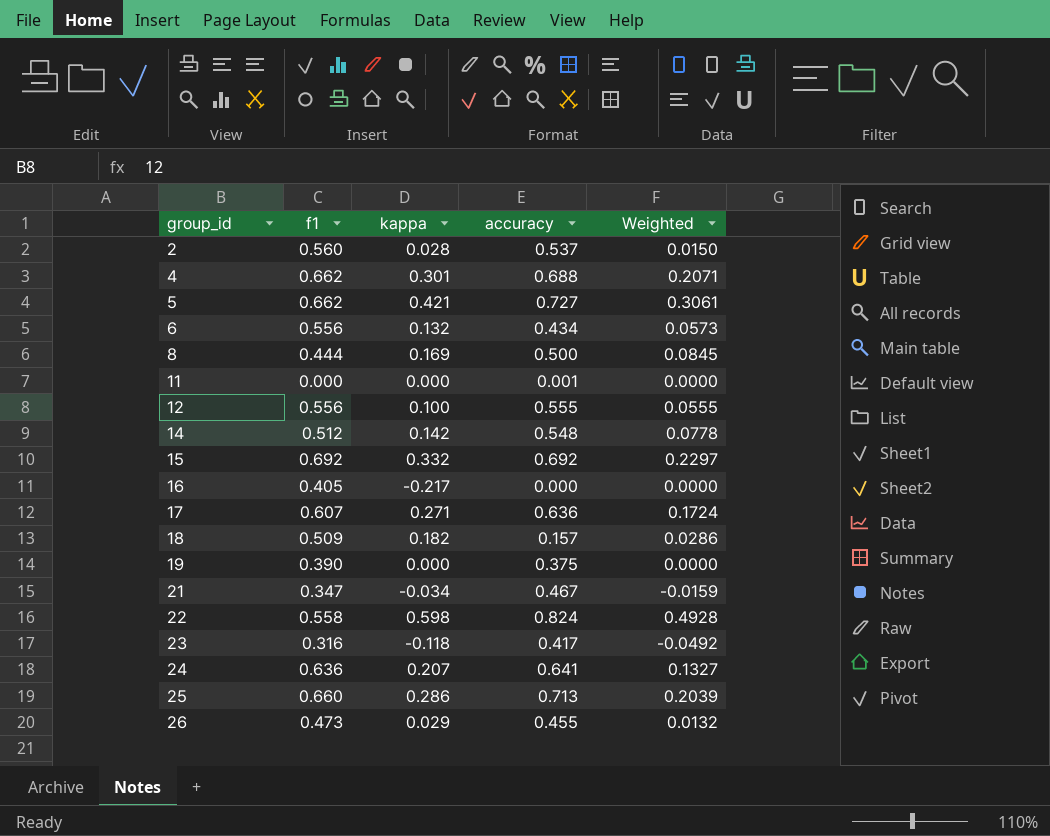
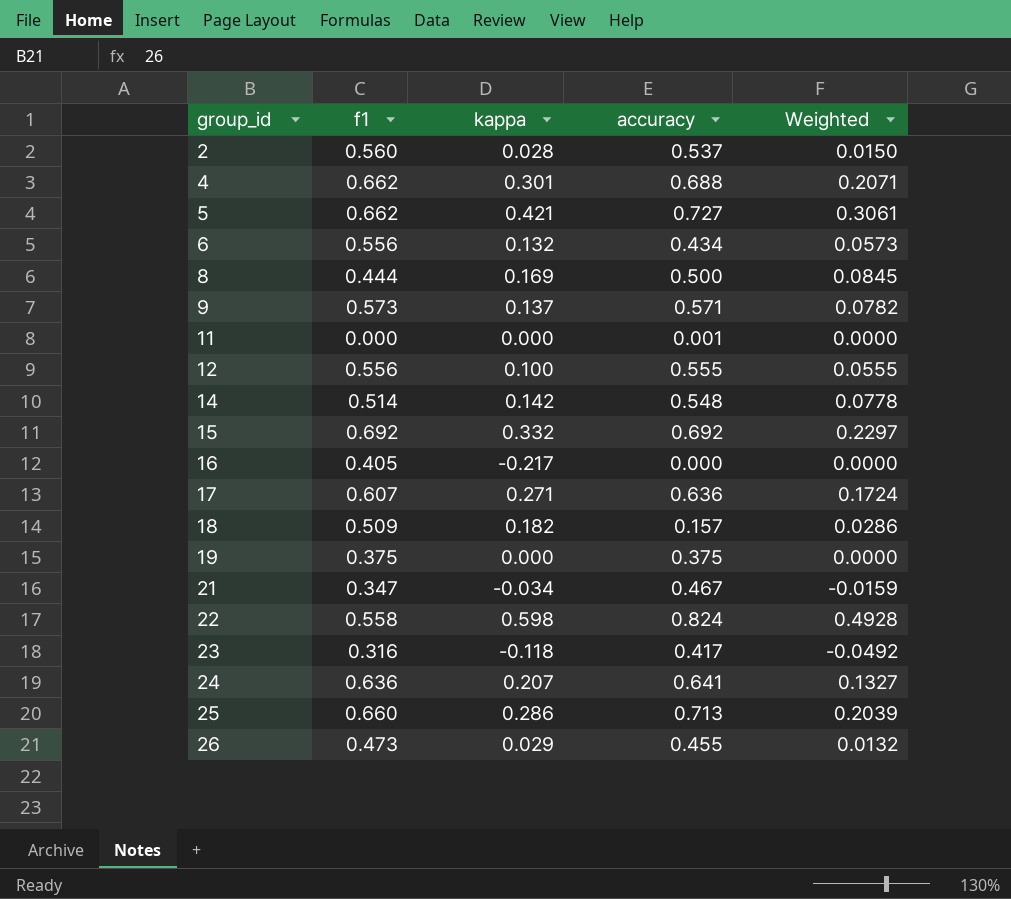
row 9: none -> 0.573 | 0.137 | 0.571 | 0.0782
14 | f1: 0.512 -> 0.514
19 | f1: 0.390 -> 0.375

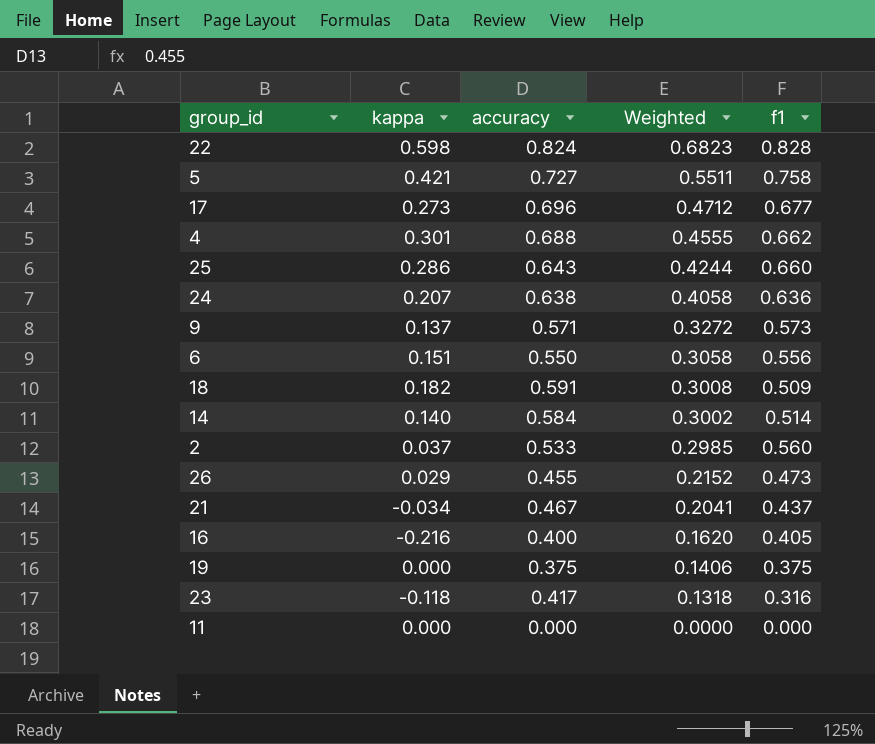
row order: group_id ascending -> Weighted descending
column Weighted | formula: [kappa] * [accuracy] -> [accuracy] * [f1]
column f1 | position: 2 -> 5
row 8: 0.444 | 0.169 | 0.500 | 0.0845 -> none
row 12: 0.556 | 0.100 | 0.555 | 0.0555 -> none
row 15: 0.692 | 0.332 | 0.692 | 0.2297 -> none
22 | f1: 0.558 -> 0.828
5 | f1: 0.662 -> 0.758
17 | kappa: 0.271 -> 0.273
17 | accuracy: 0.636 -> 0.696
17 | f1: 0.607 -> 0.677
25 | accuracy: 0.713 -> 0.643
24 | accuracy: 0.641 -> 0.638
6 | kappa: 0.132 -> 0.151
6 | accuracy: 0.434 -> 0.550
18 | accuracy: 0.157 -> 0.591
14 | kappa: 0.142 -> 0.140
14 | accuracy: 0.548 -> 0.584
2 | kappa: 0.028 -> 0.037
2 | accuracy: 0.537 -> 0.533
21 | f1: 0.347 -> 0.437
16 | kappa: -0.217 -> -0.216
16 | accuracy: 0.000 -> 0.400
11 | accuracy: 0.001 -> 0.000

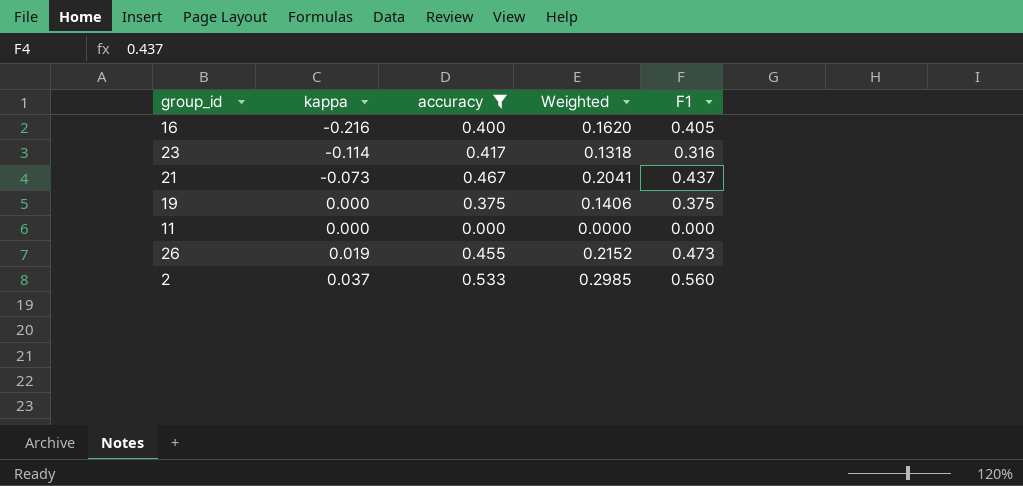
filter: none -> accuracy <= 0.533
row order: Weighted descending -> kappa ascending
column name: f1 -> F1
23 | kappa: -0.118 -> -0.114
21 | kappa: -0.034 -> -0.073
26 | kappa: 0.029 -> 0.019

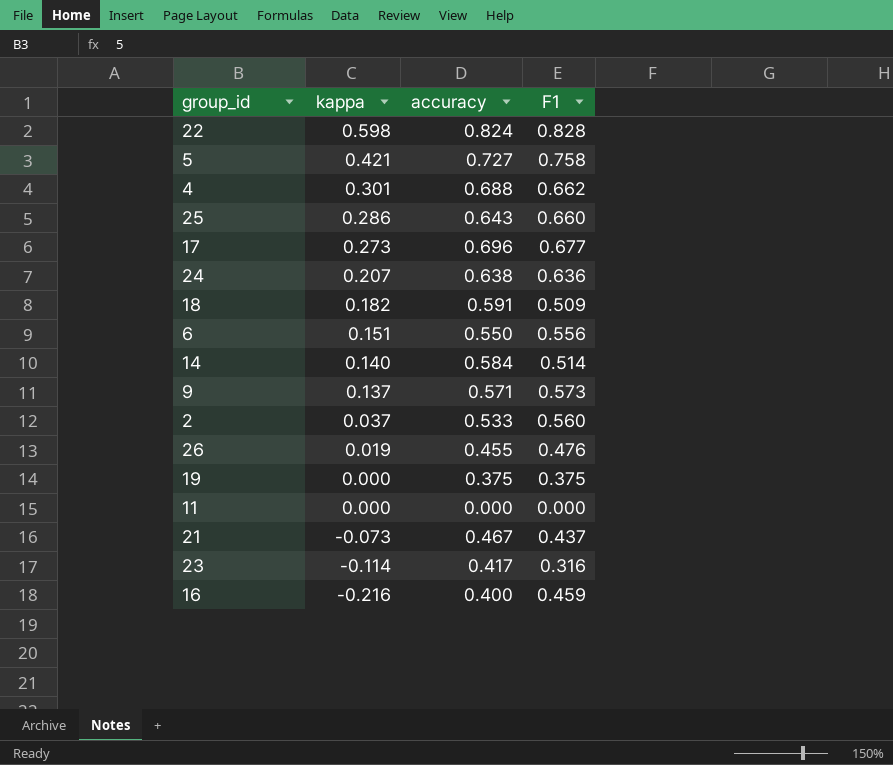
filter: accuracy <= 0.533 -> none
row order: kappa ascending -> kappa descending
column Weighted | formula: [accuracy] * [F1] -> none
26 | F1: 0.473 -> 0.476
16 | F1: 0.405 -> 0.459

